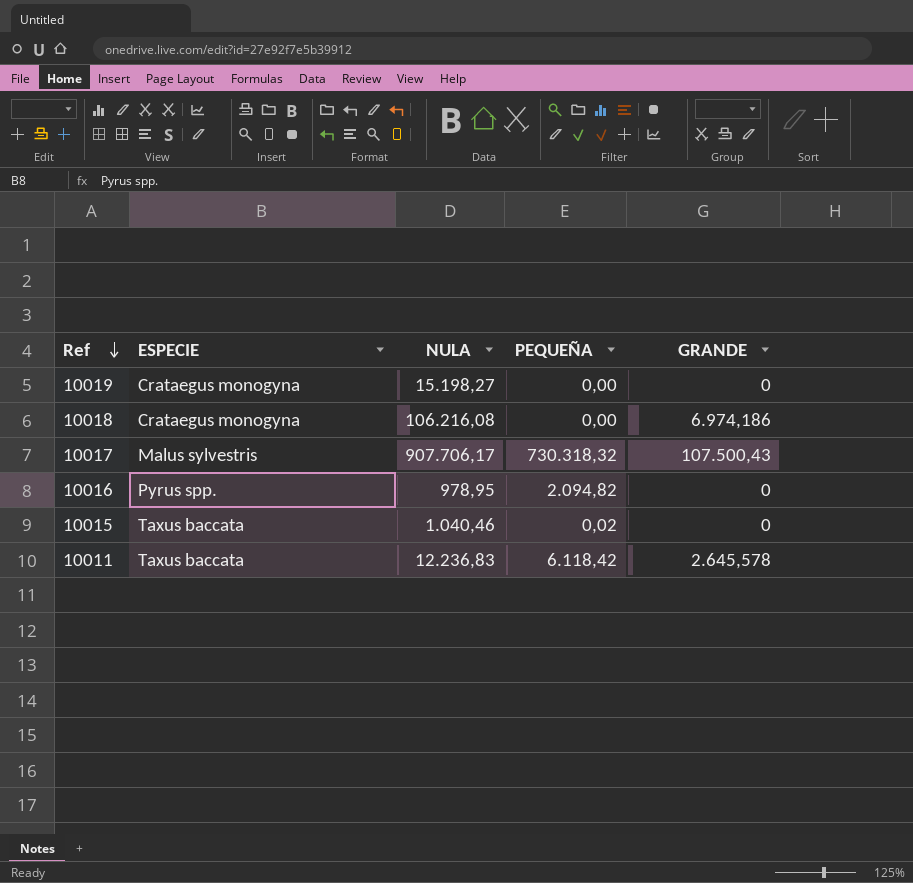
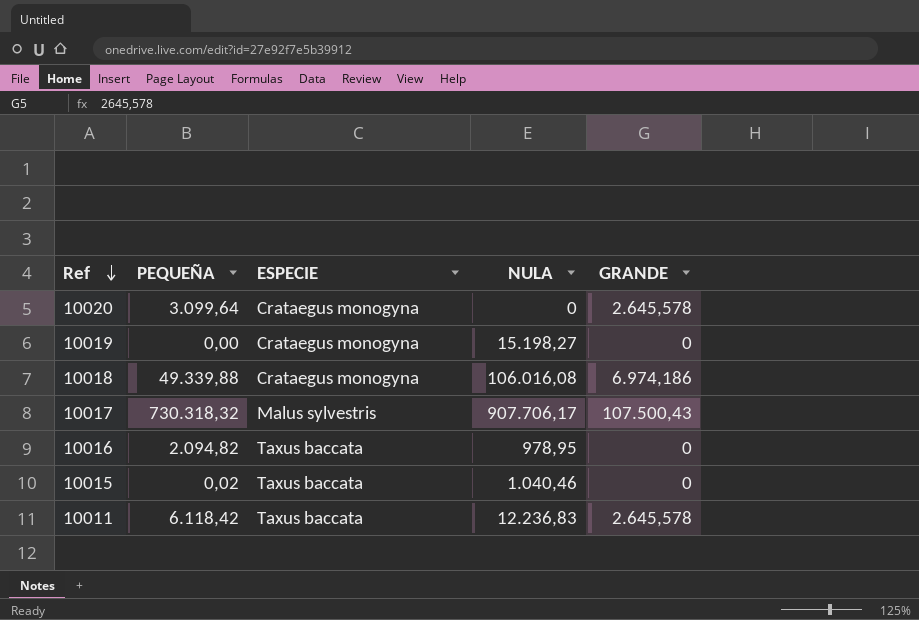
column PEQUEÑA | position: 4 -> 2
row 10020: none -> 3.099,64 | Crataegus monogyna | 0 | 2.645,578
10018 | PEQUEÑA: 0,00 -> 49.339,88
10018 | NULA: 106.216,08 -> 106.016,08
10016 | ESPECIE: Pyrus spp. -> Taxus baccata

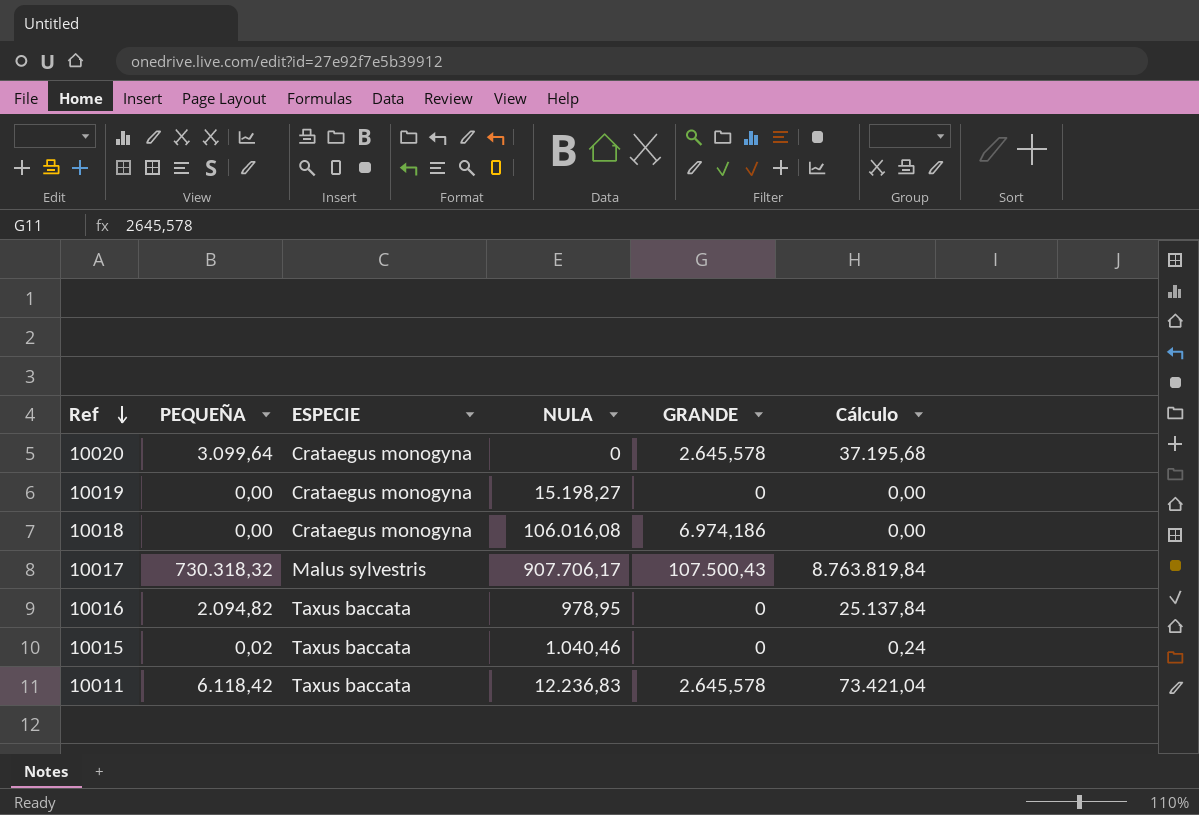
column Cálculo | formula: none -> [PEQUEÑA] * 12
10018 | PEQUEÑA: 49.339,88 -> 0,00

